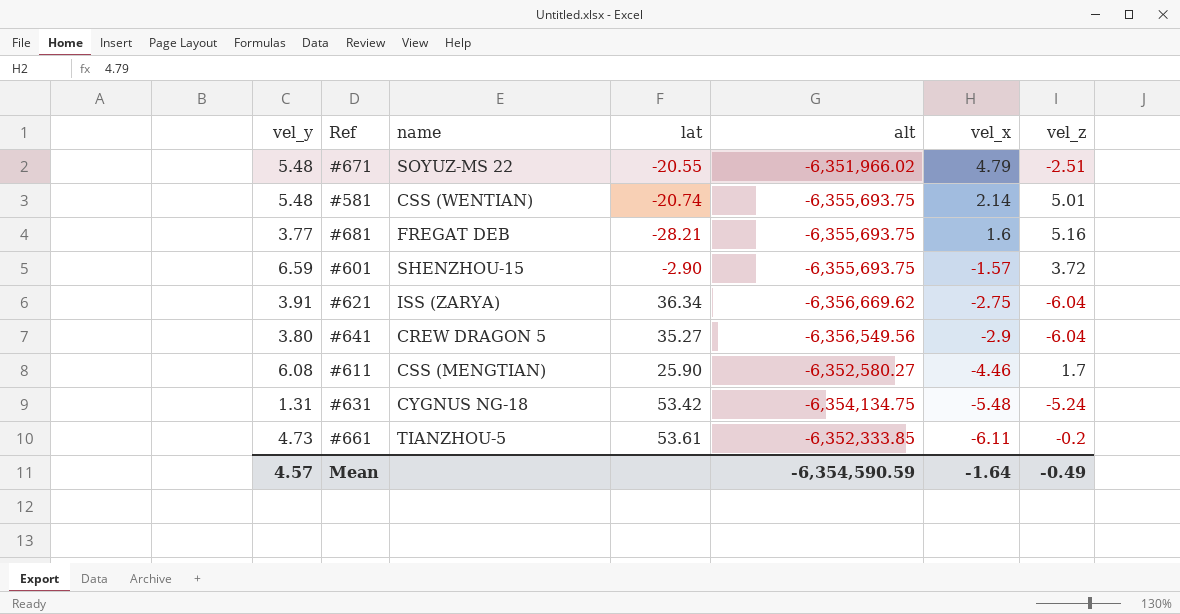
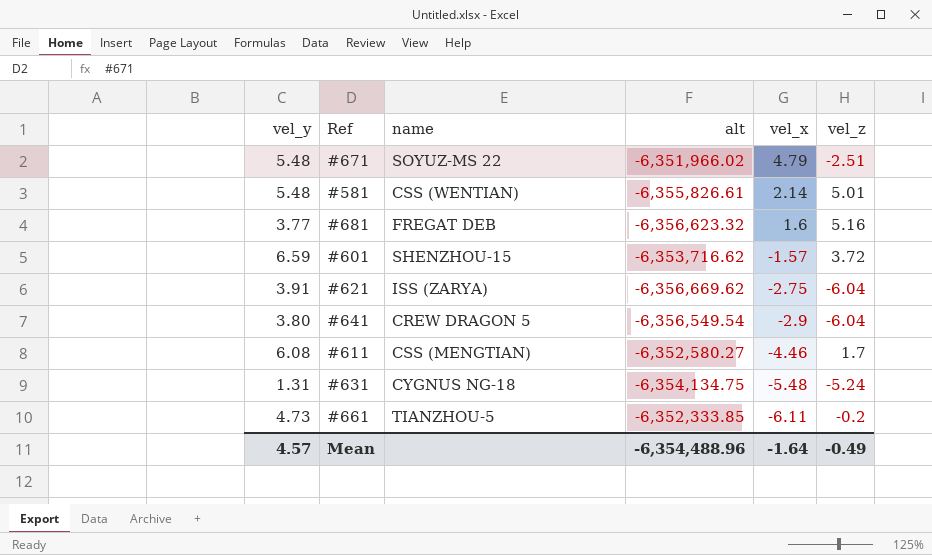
column lat | position: 4 -> none
#581 | alt: -6,355,693.75 -> -6,355,826.61
#681 | alt: -6,355,693.75 -> -6,356,623.32
#601 | alt: -6,355,693.75 -> -6,353,716.62
#641 | alt: -6,356,549.56 -> -6,356,549.54
Mean | alt: -6,354,590.59 -> -6,354,488.96

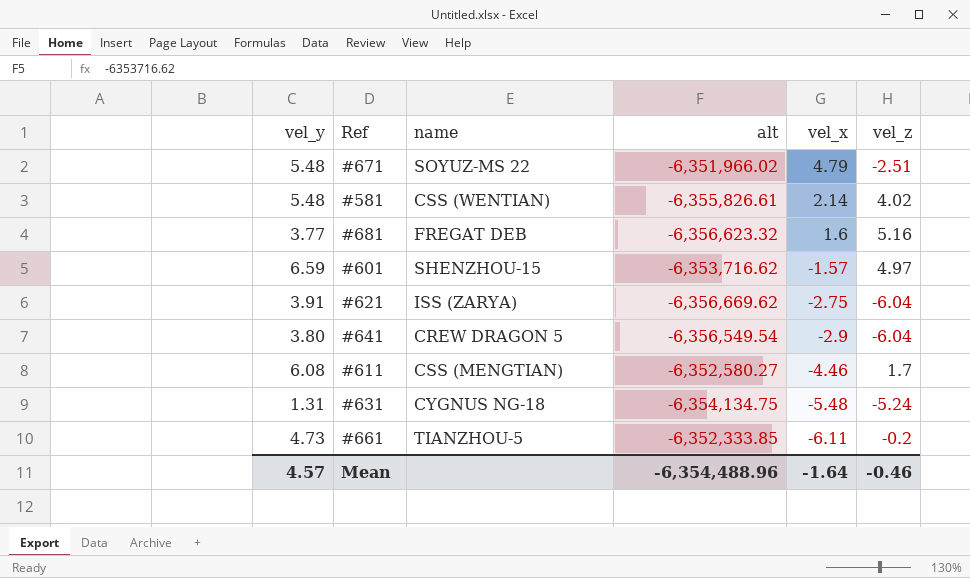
#581 | vel_z: 5.01 -> 4.02
#601 | vel_z: 3.72 -> 4.97
Mean | vel_z: -0.49 -> -0.46

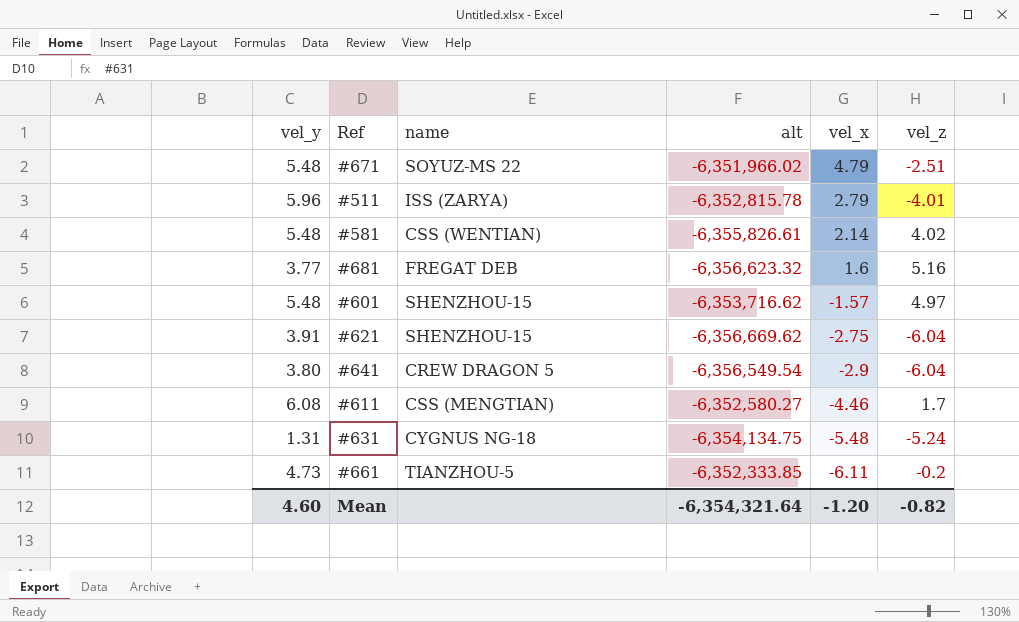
row #511: none -> 5.96 | ISS (ZARYA) | -6,352,815.78 | 2.79 | -4.01
#601 | vel_y: 6.59 -> 5.48
#621 | name: ISS (ZARYA) -> SHENZHOU-15
Mean | vel_y: 4.57 -> 4.60
Mean | alt: -6,354,488.96 -> -6,354,321.64
Mean | vel_x: -1.64 -> -1.20
Mean | vel_z: -0.46 -> -0.82

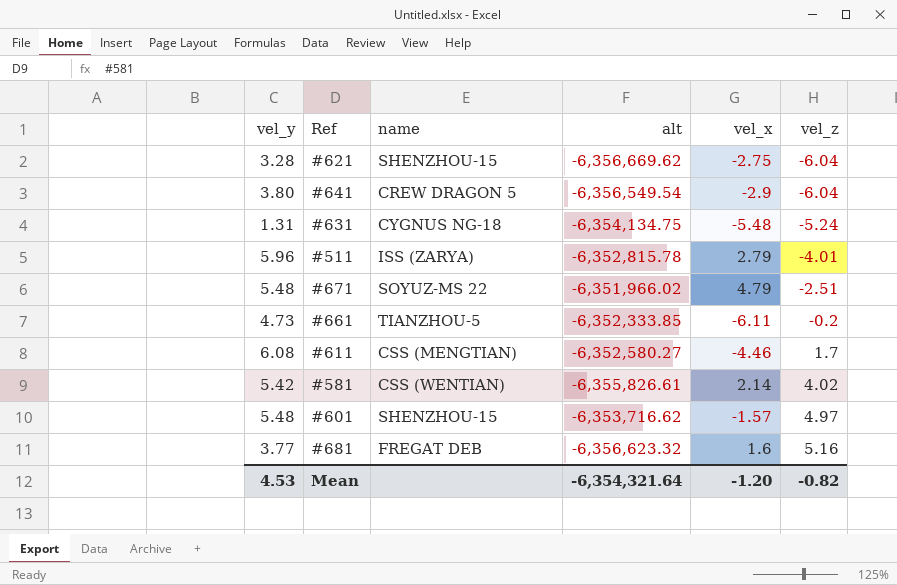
row order: vel_x descending -> vel_z ascending
#621 | vel_y: 3.91 -> 3.28
#581 | vel_y: 5.48 -> 5.42
Mean | vel_y: 4.60 -> 4.53

